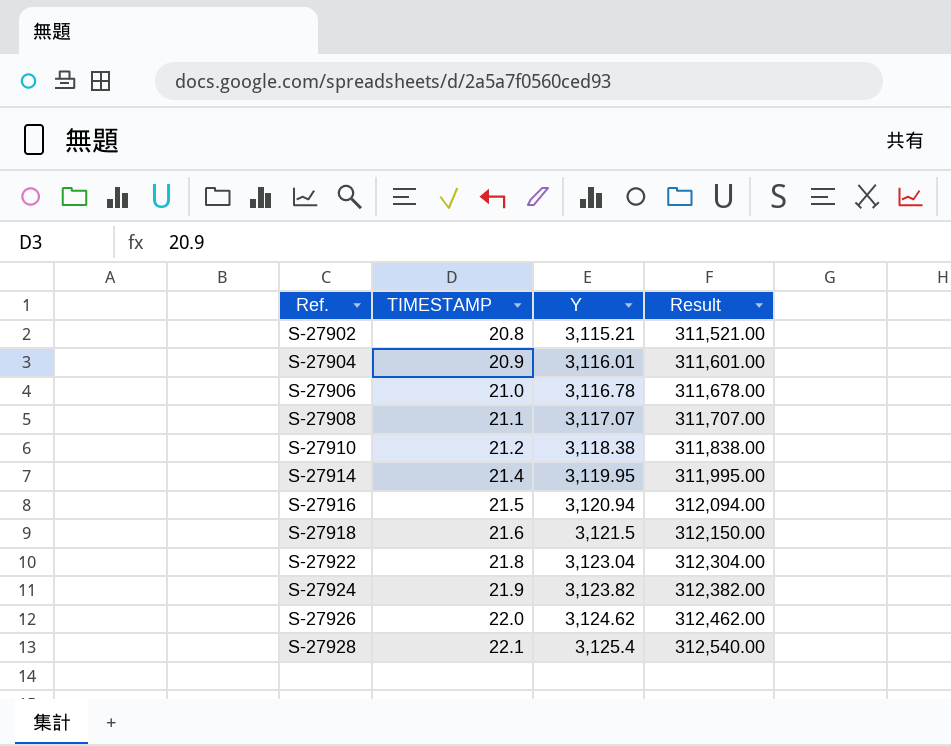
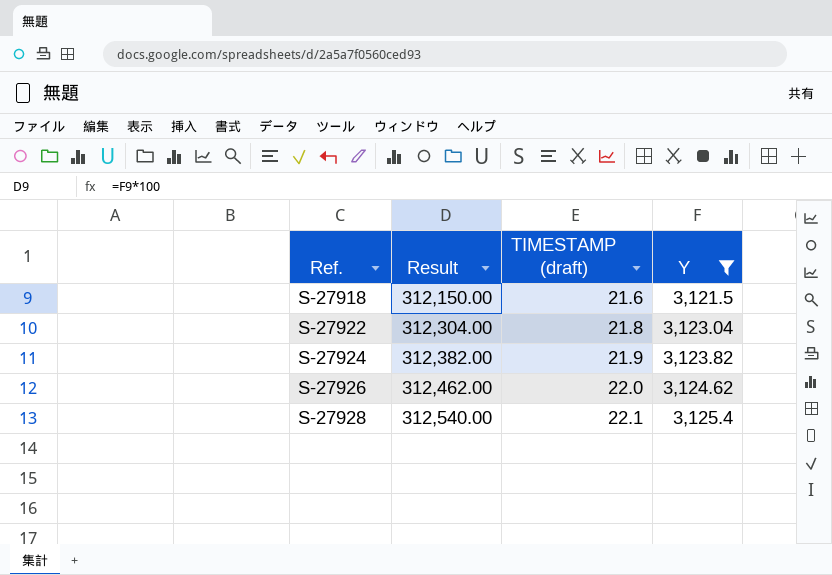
filter: none -> Y >= 3,121.5
column Result | position: 4 -> 2
column name: TIMESTAMP -> TIMESTAMP (draft)

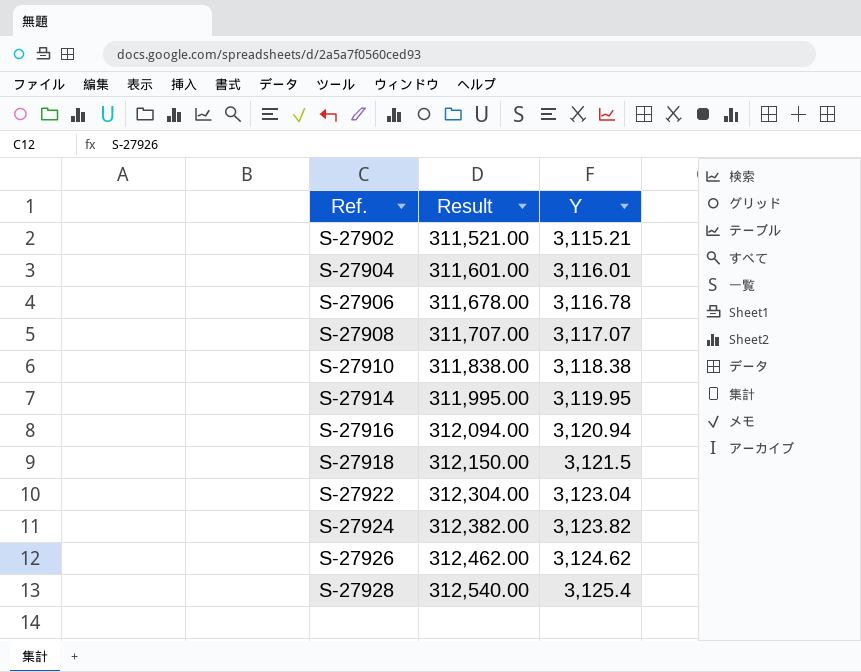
filter: Y >= 3,121.5 -> none
column TIMESTAMP (draft) | position: 3 -> none

